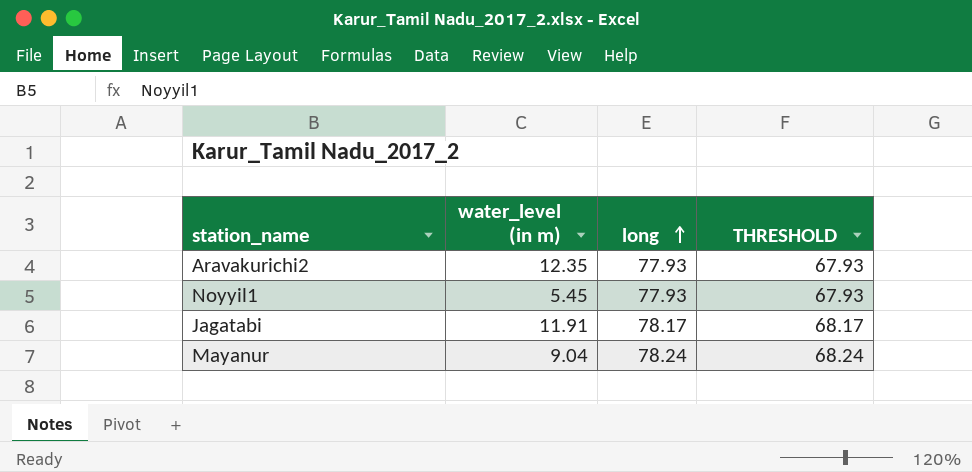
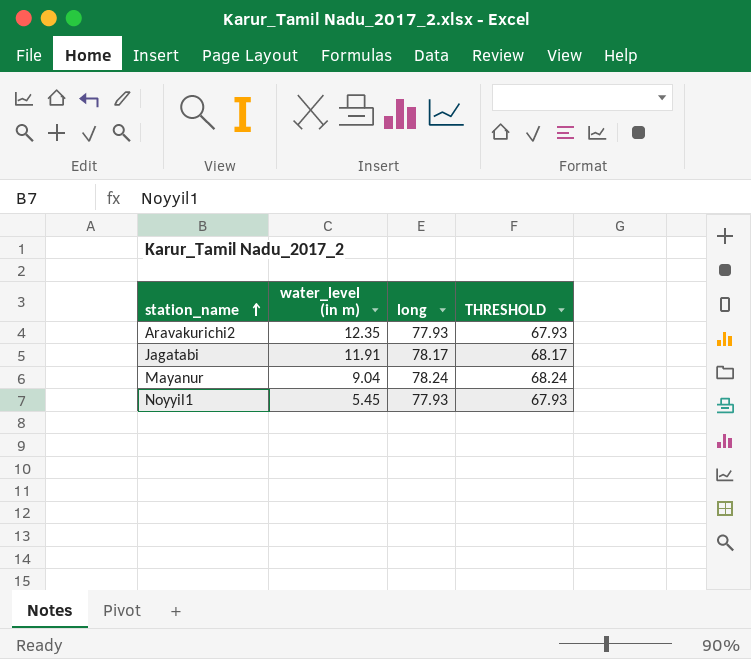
row order: long ascending -> station_name ascending

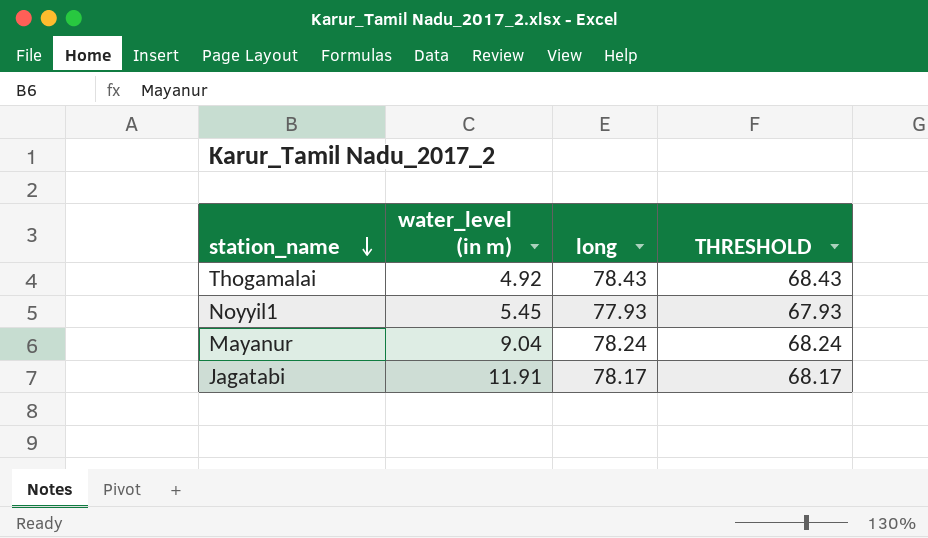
row order: station_name ascending -> station_name descending
row Aravakurichi2: 12.35 | 77.93 | 67.93 -> none
row Thogamalai: none -> 4.92 | 78.43 | 68.43

